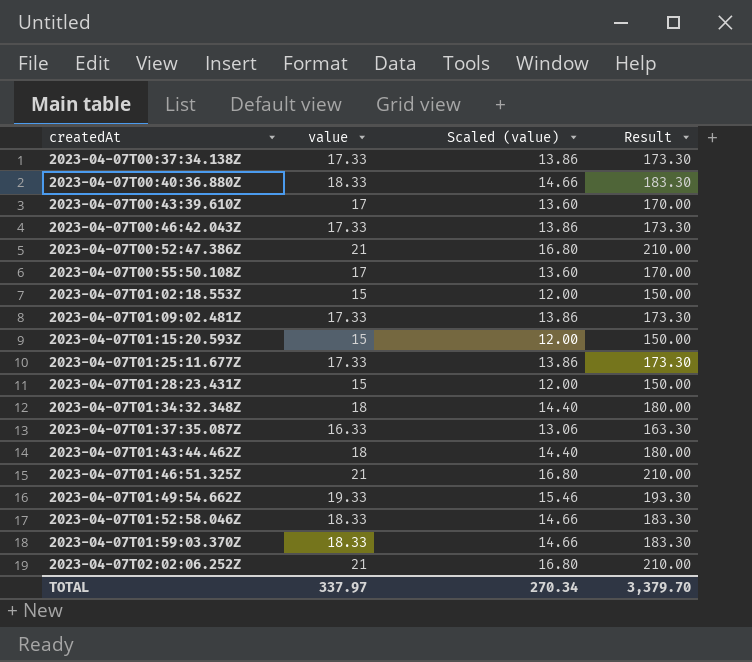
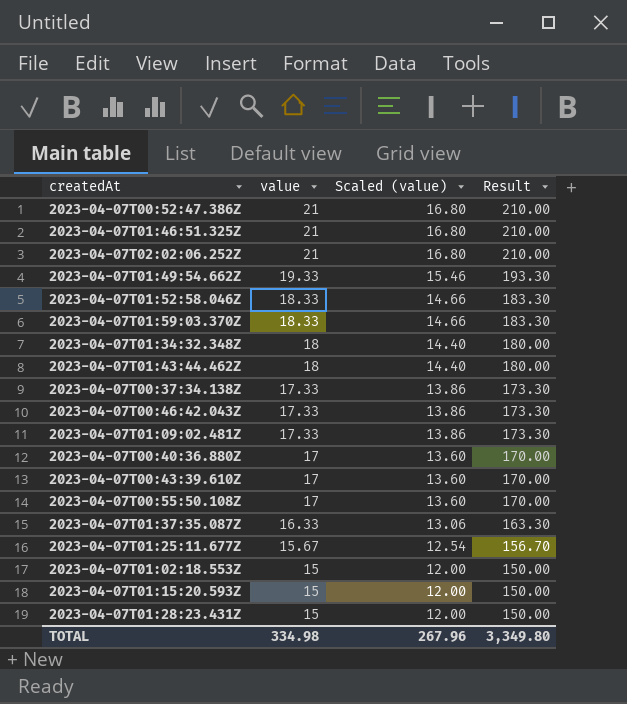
row order: createdAt ascending -> value descending
2023-04-07T00:40:36.880Z | value: 18.33 -> 17
2023-04-07T00:40:36.880Z | Scaled (value): 14.66 -> 13.60
2023-04-07T00:40:36.880Z | Result: 183.30 -> 170.00
2023-04-07T01:25:11.677Z | value: 17.33 -> 15.67
2023-04-07T01:25:11.677Z | Scaled (value): 13.86 -> 12.54
2023-04-07T01:25:11.677Z | Result: 173.30 -> 156.70
TOTAL | value: 337.97 -> 334.98
TOTAL | Scaled (value): 270.34 -> 267.96
TOTAL | Result: 3,379.70 -> 3,349.80

